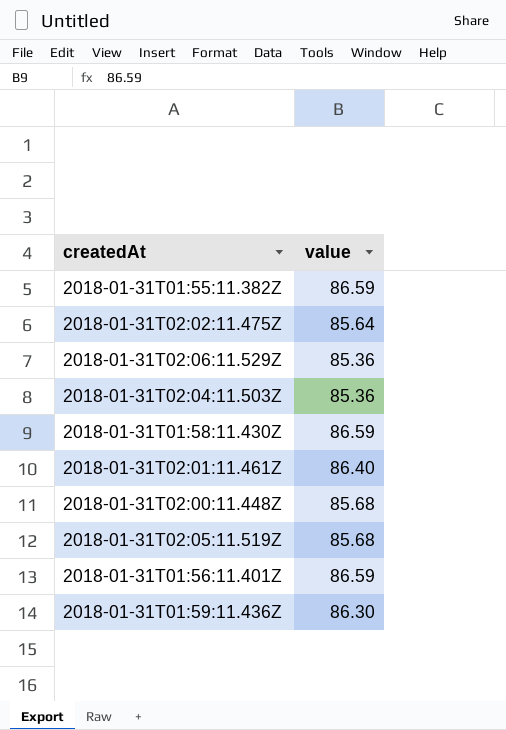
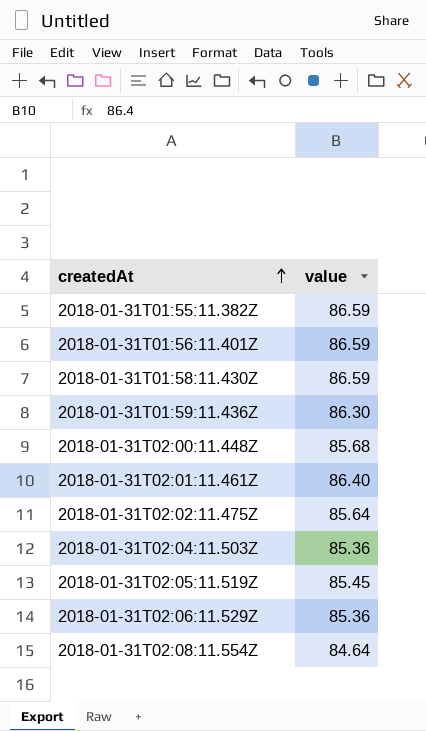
row order: none -> createdAt ascending
2018-01-31T02:05:11.519Z | value: 85.68 -> 85.45
row 2018-01-31T02:08:11.554Z: none -> 84.64

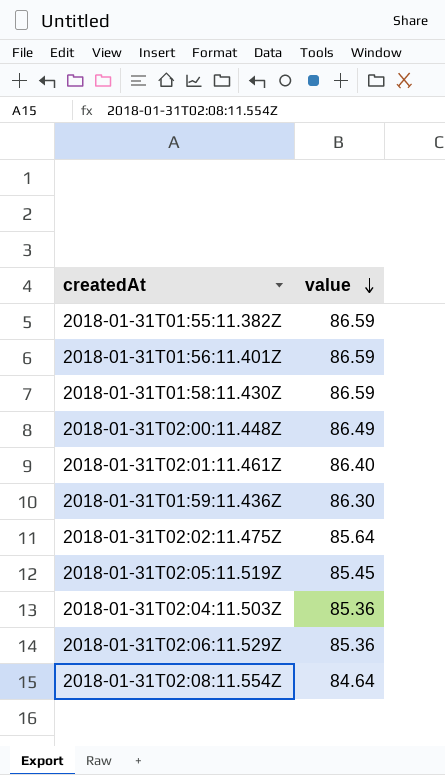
row order: createdAt ascending -> value descending
2018-01-31T02:00:11.448Z | value: 85.68 -> 86.49

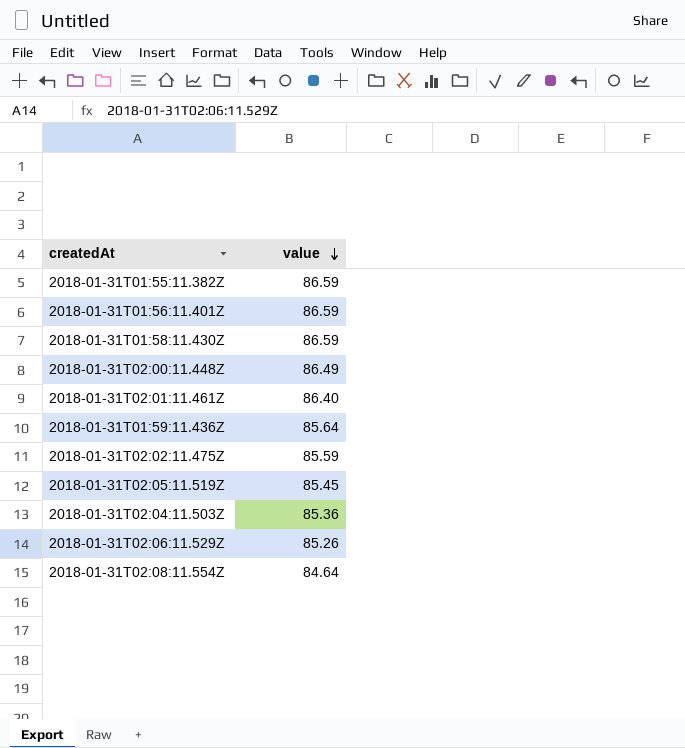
2018-01-31T01:59:11.436Z | value: 86.30 -> 85.64
2018-01-31T02:02:11.475Z | value: 85.64 -> 85.59
2018-01-31T02:06:11.529Z | value: 85.36 -> 85.26

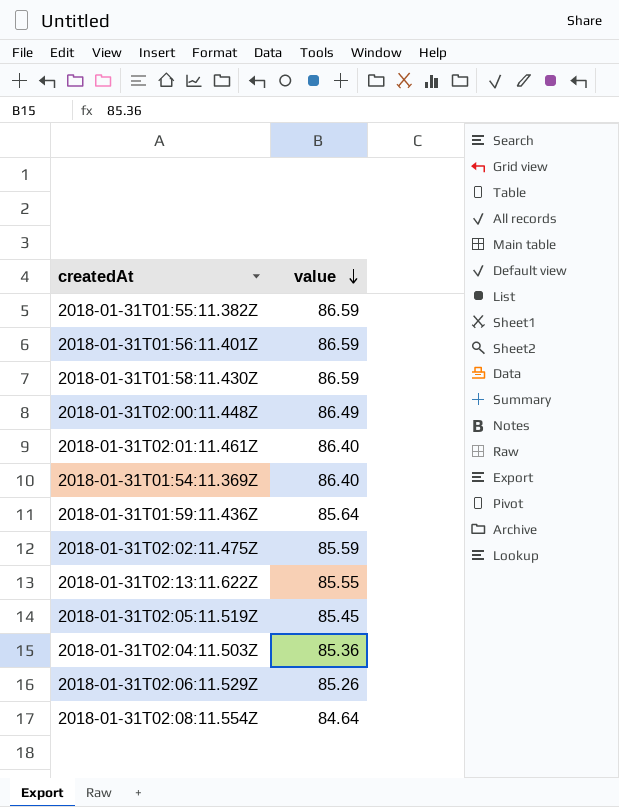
row 2018-01-31T01:54:11.369Z: none -> 86.40
row 2018-01-31T02:13:11.622Z: none -> 85.55

